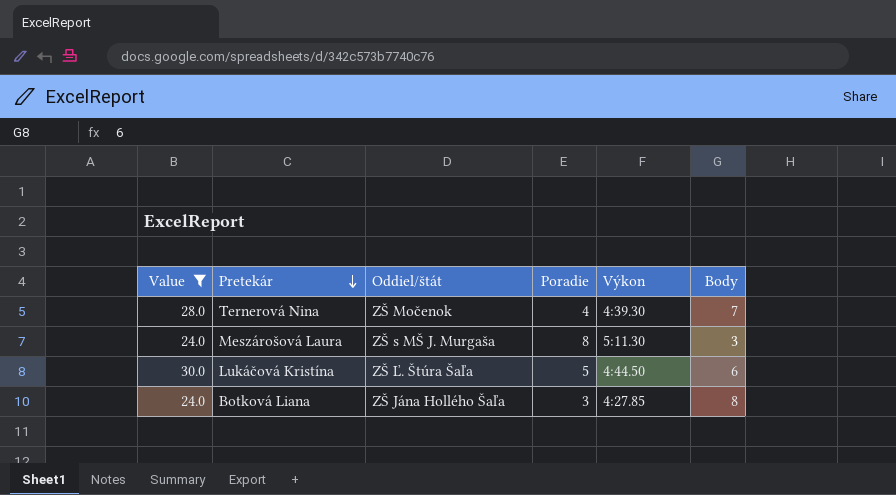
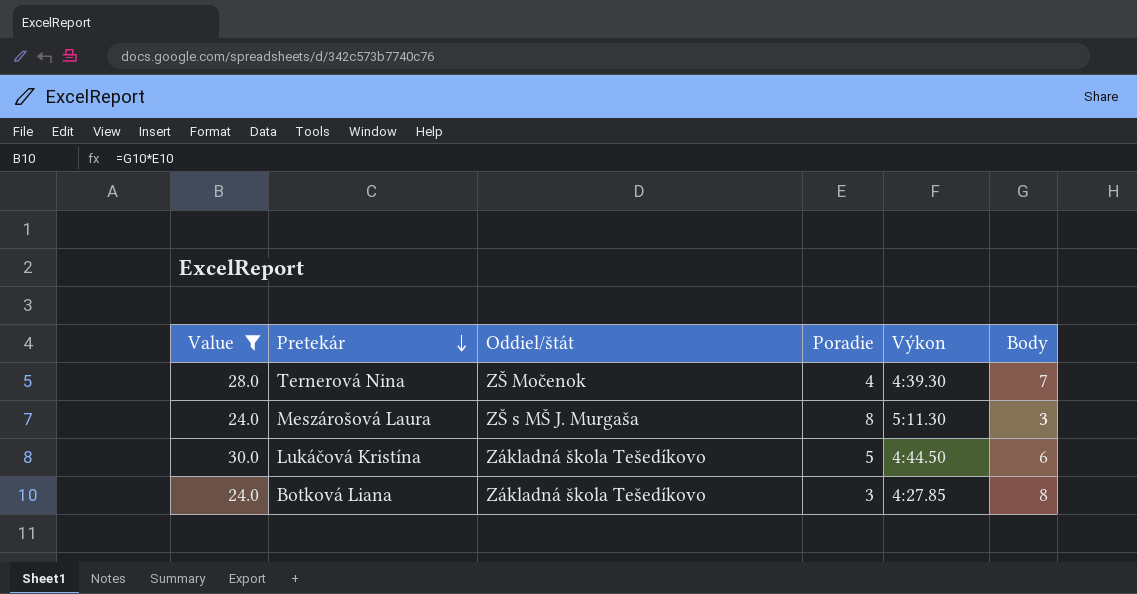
Lukáčová Kristína | Oddiel/štát: ZŠ Ľ. Štúra Šaľa -> Základná škola Tešedíkovo
Botková Liana | Oddiel/štát: ZŠ Jána Hollého Šaľa -> Základná škola Tešedíkovo

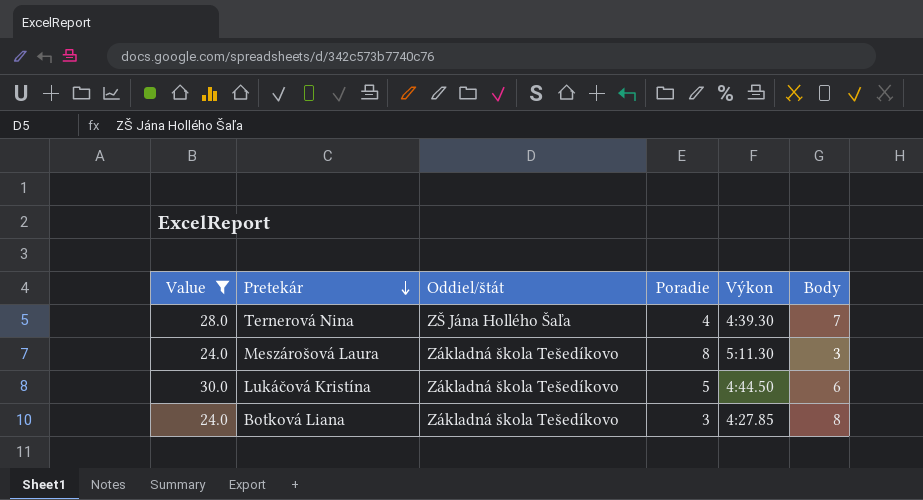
Ternerová Nina | Oddiel/štát: ZŠ Močenok -> ZŠ Jána Hollého Šaľa
Meszárošová Laura | Oddiel/štát: ZŠ s MŠ J. Murgaša -> Základná škola Tešedíkovo

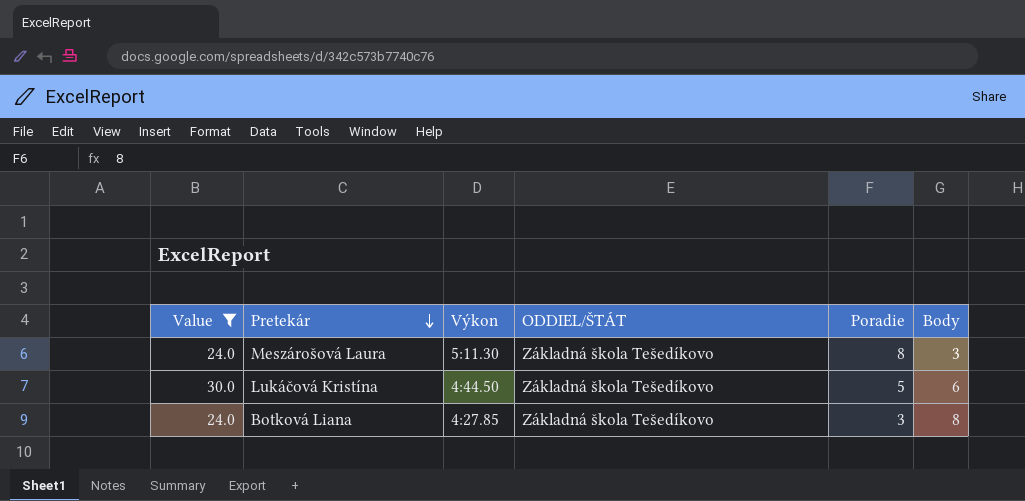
column Výkon | position: 5 -> 3
column name: Oddiel/štát -> ODDIEL/ŠTÁT
row Ternerová Nina: 28.0 | ZŠ Jána Hollého Šaľa | 4 | 4:39.30 | 7 -> none

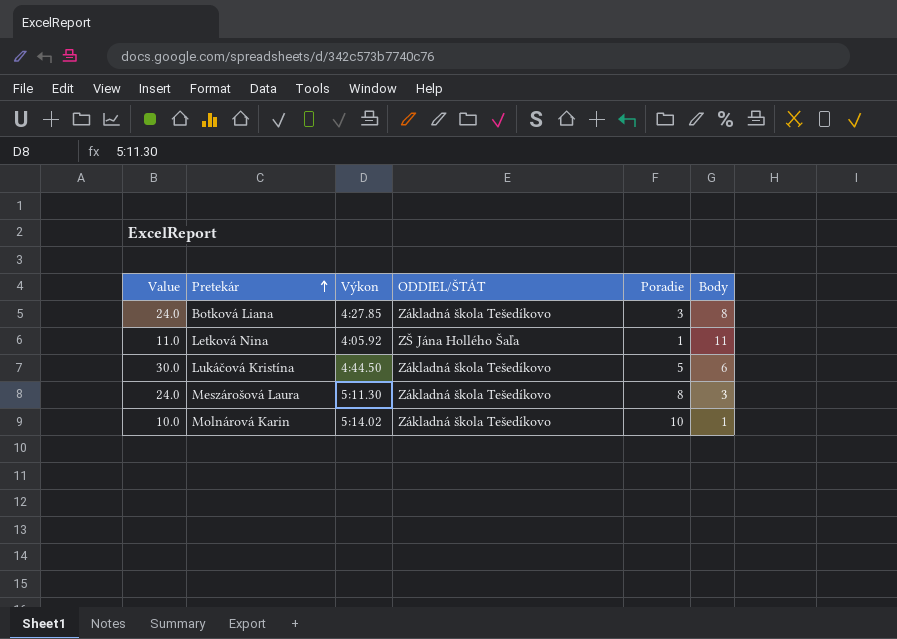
filter: Value >= 24.0 -> none
row order: Pretekár descending -> Pretekár ascending

